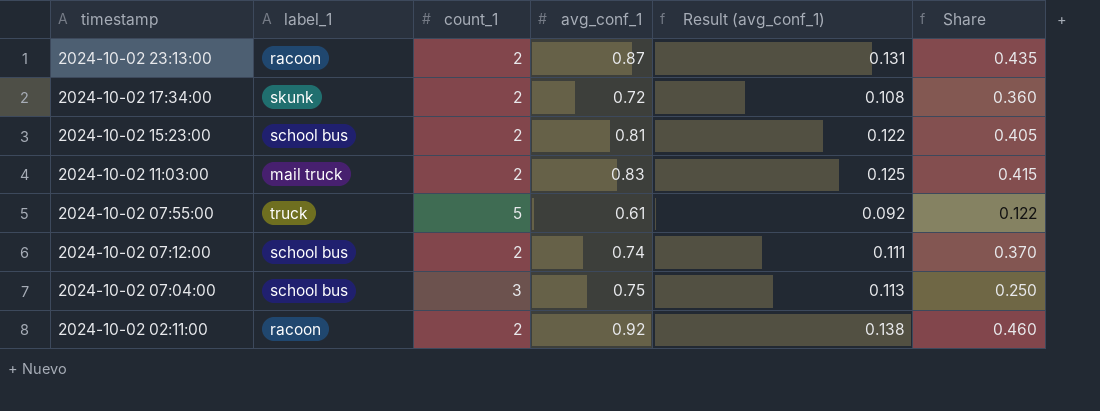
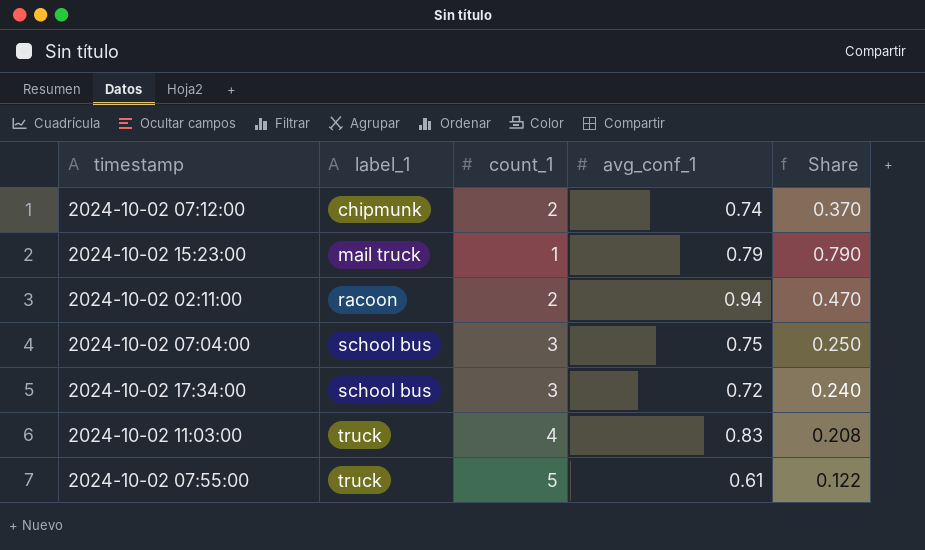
row order: timestamp descending -> label_1 ascending
column Result (avg_conf_1) | formula: [avg_conf_1] * 0.15 -> none
row 2024-10-02 23:13:00: racoon | 2 | 0.87 | 0.131 | 0.435 -> none
2024-10-02 07:12:00 | label_1: school bus -> chipmunk
2024-10-02 15:23:00 | label_1: school bus -> mail truck
2024-10-02 15:23:00 | count_1: 2 -> 1
2024-10-02 15:23:00 | avg_conf_1: 0.81 -> 0.79
2024-10-02 15:23:00 | Share: 0.405 -> 0.790
2024-10-02 02:11:00 | avg_conf_1: 0.92 -> 0.94
2024-10-02 02:11:00 | Share: 0.460 -> 0.470
2024-10-02 17:34:00 | label_1: skunk -> school bus
2024-10-02 17:34:00 | count_1: 2 -> 3
2024-10-02 17:34:00 | Share: 0.360 -> 0.240
2024-10-02 11:03:00 | label_1: mail truck -> truck
2024-10-02 11:03:00 | count_1: 2 -> 4
2024-10-02 11:03:00 | Share: 0.415 -> 0.208

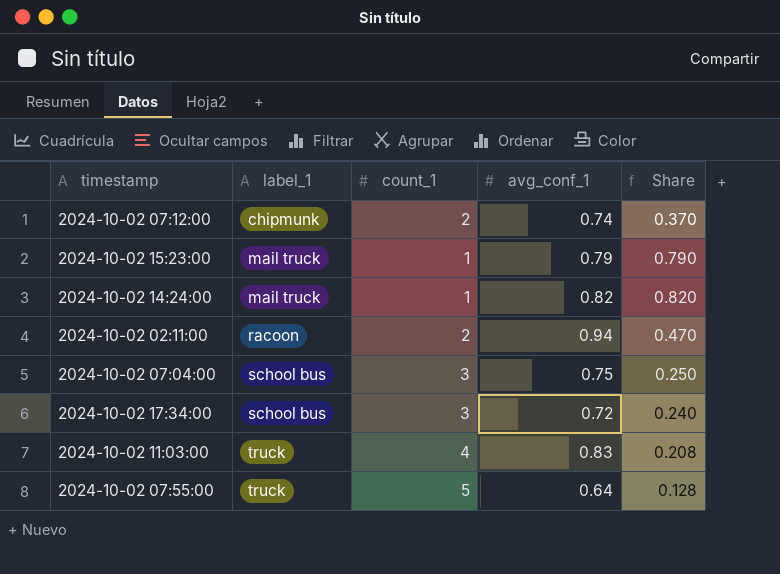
row 2024-10-02 14:24:00: none -> mail truck | 1 | 0.82 | 0.820
2024-10-02 07:55:00 | avg_conf_1: 0.61 -> 0.64
2024-10-02 07:55:00 | Share: 0.122 -> 0.128

